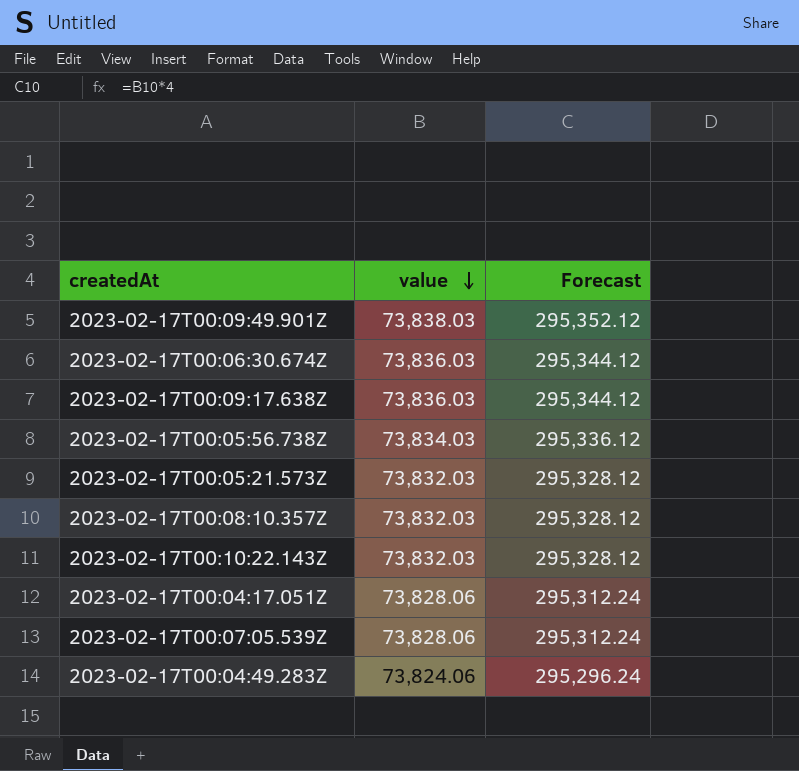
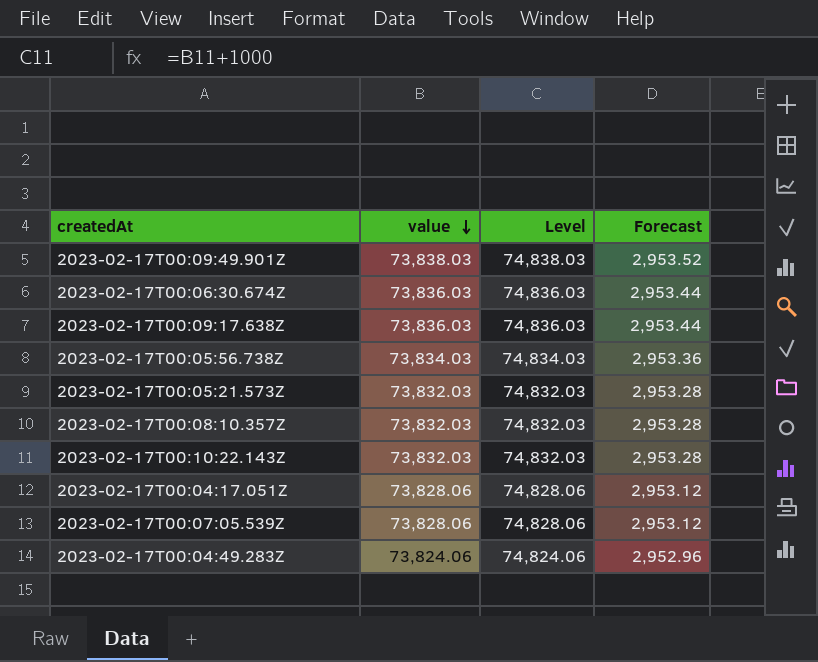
column Level | formula: none -> [value] + 1000
column Forecast | formula: [value] * 4 -> [value] * 0.04

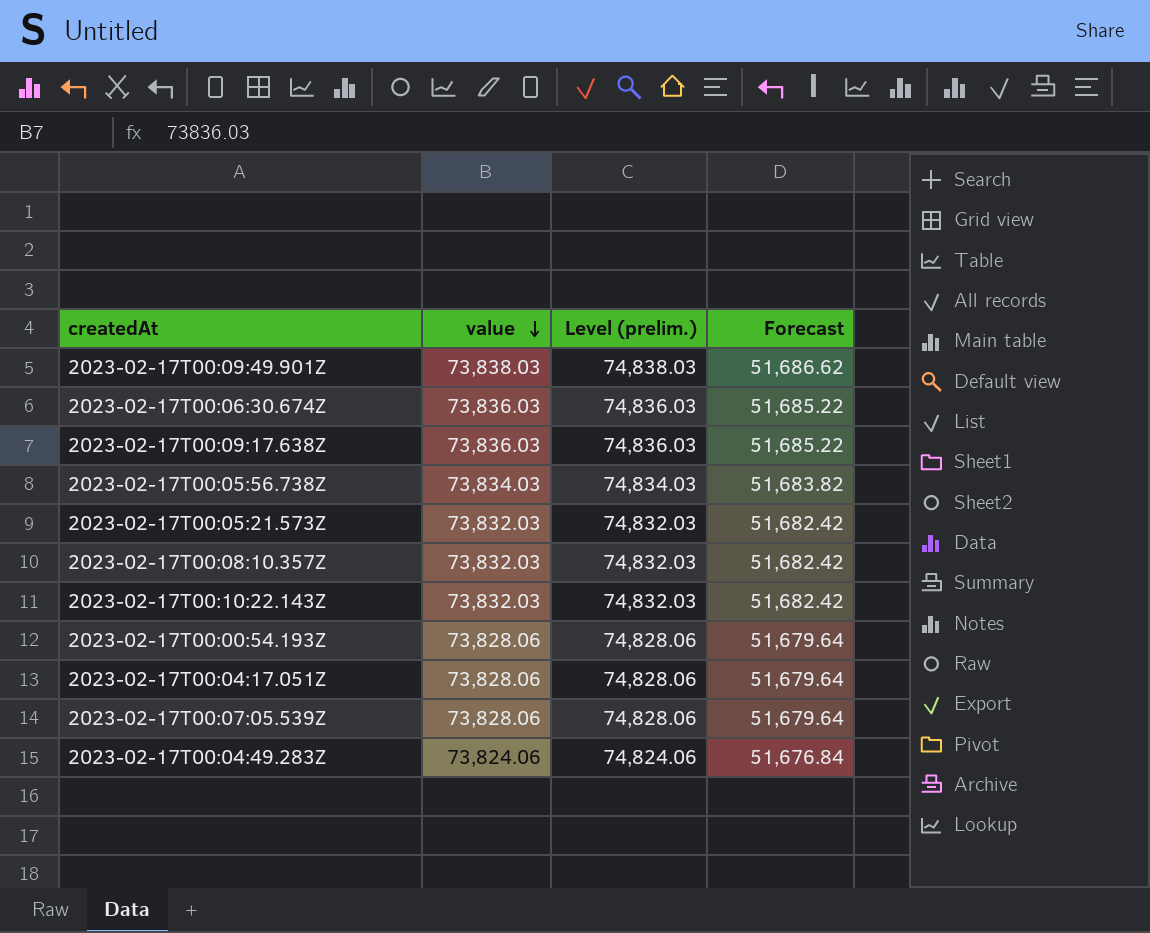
column name: Level -> Level (prelim.)
column Forecast | formula: [value] * 0.04 -> [value] * 0.7
row 2023-02-17T00:00:54.193Z: none -> 73,828.06 | 74,828.06 | 51,679.64

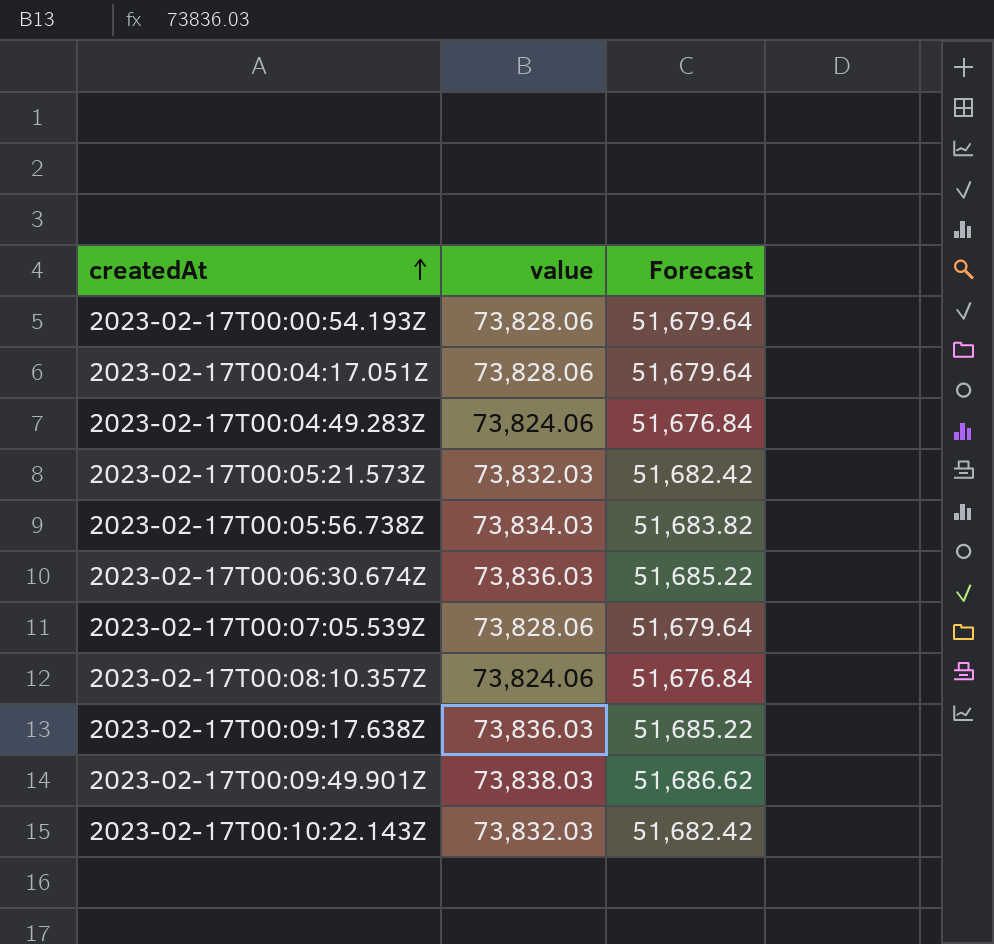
row order: value descending -> createdAt ascending
column Level (prelim.) | formula: [value] + 1000 -> none
2023-02-17T00:08:10.357Z | value: 73,832.03 -> 73,824.06
2023-02-17T00:08:10.357Z | Forecast: 51,682.42 -> 51,676.84

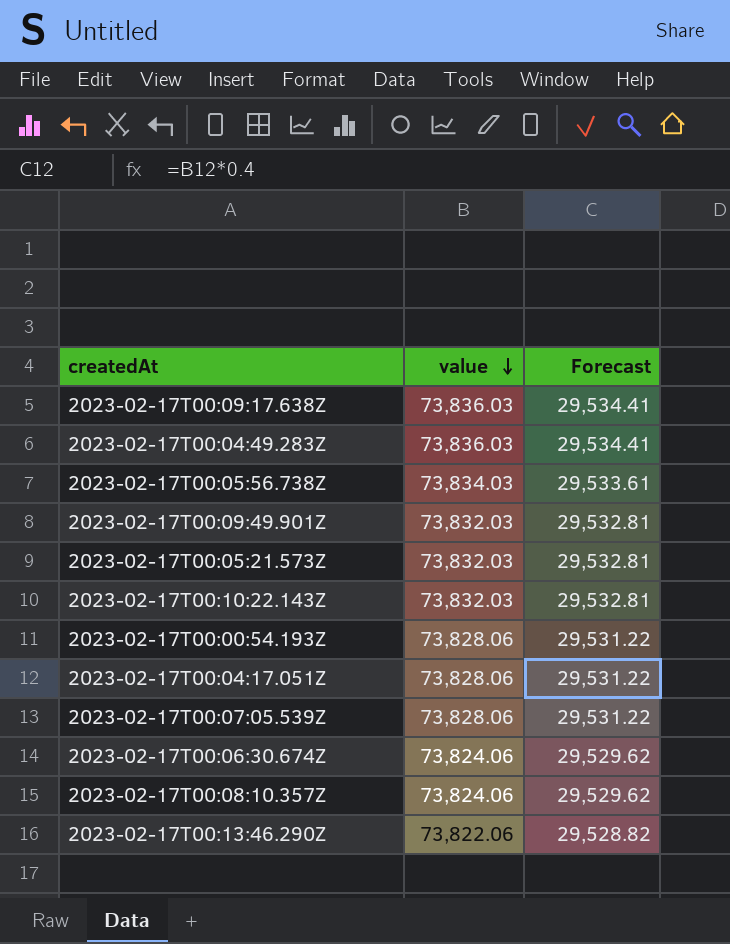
row order: createdAt ascending -> value descending
column Forecast | formula: [value] * 0.7 -> [value] * 0.4
2023-02-17T00:04:49.283Z | value: 73,824.06 -> 73,836.03
2023-02-17T00:09:49.901Z | value: 73,838.03 -> 73,832.03
2023-02-17T00:06:30.674Z | value: 73,836.03 -> 73,824.06
row 2023-02-17T00:13:46.290Z: none -> 73,822.06 | 29,528.82

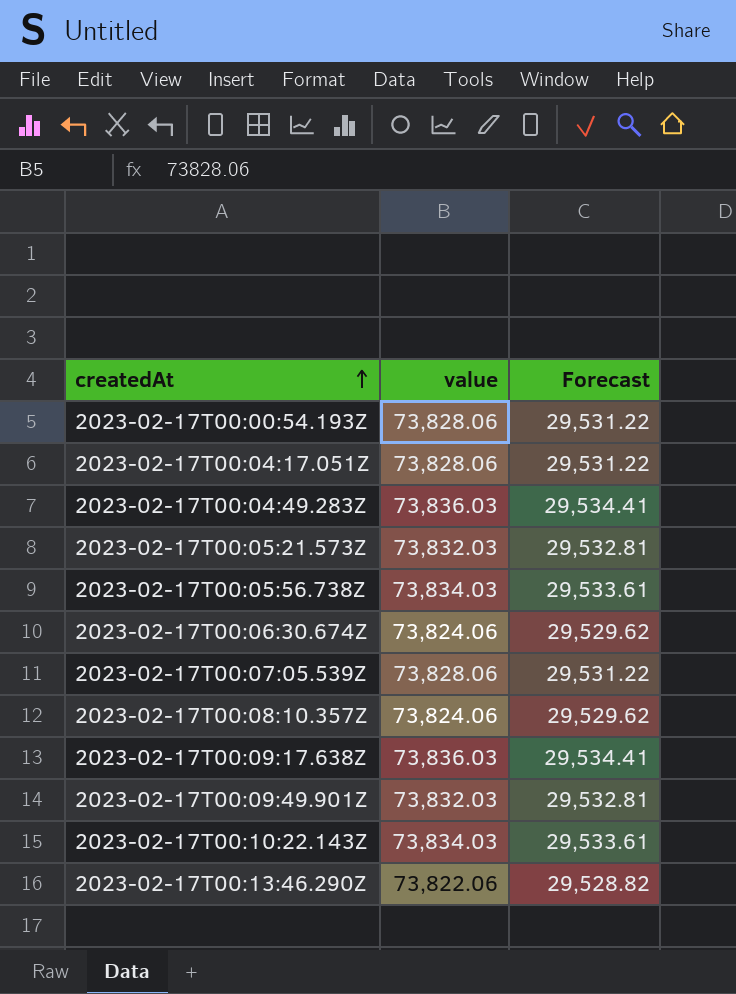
row order: value descending -> createdAt ascending
2023-02-17T00:10:22.143Z | value: 73,832.03 -> 73,834.03
2023-02-17T00:10:22.143Z | Forecast: 29,532.81 -> 29,533.61

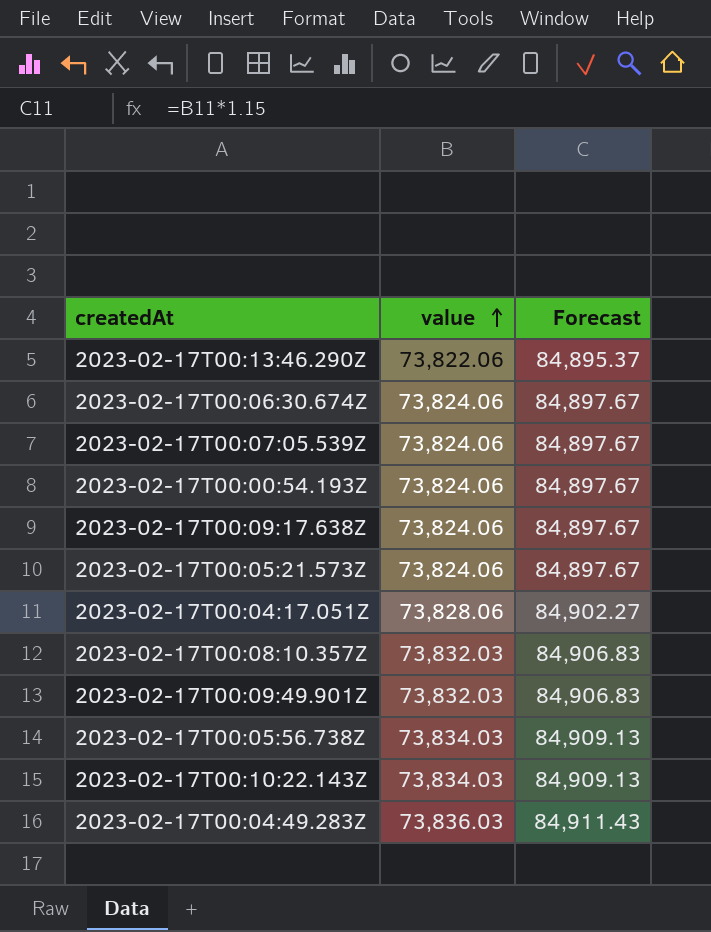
row order: createdAt ascending -> value ascending
column Forecast | formula: [value] * 0.4 -> [value] * 1.15
2023-02-17T00:07:05.539Z | value: 73,828.06 -> 73,824.06
2023-02-17T00:00:54.193Z | value: 73,828.06 -> 73,824.06
2023-02-17T00:09:17.638Z | value: 73,836.03 -> 73,824.06
2023-02-17T00:05:21.573Z | value: 73,832.03 -> 73,824.06
2023-02-17T00:08:10.357Z | value: 73,824.06 -> 73,832.03

